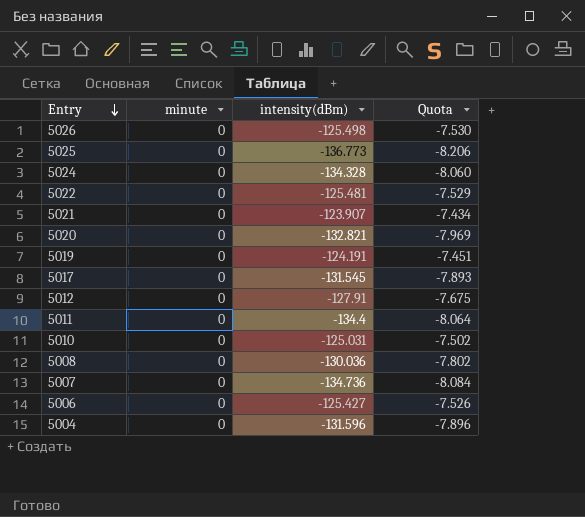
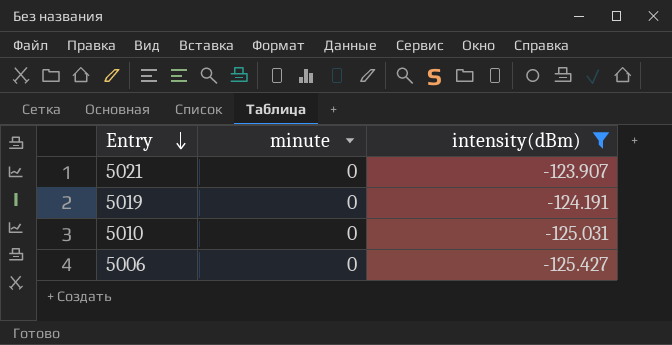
filter: none -> intensity(dBm) >= -125.427
column Quota | formula: [intensity(dBm)] * 0.06 -> none

